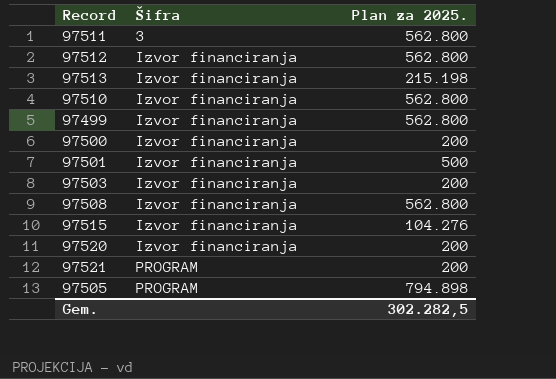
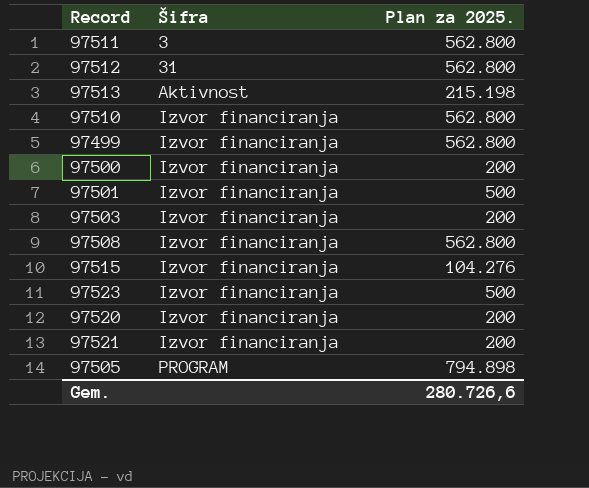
97512 | Šifra: Izvor financiranja -> 31
97513 | Šifra: Izvor financiranja -> Aktivnost
row 97523: none -> Izvor financiranja | 500
97521 | Šifra: PROGRAM -> Izvor financiranja
Gem. | Plan za 2025.: 302.282,5 -> 280.726,6

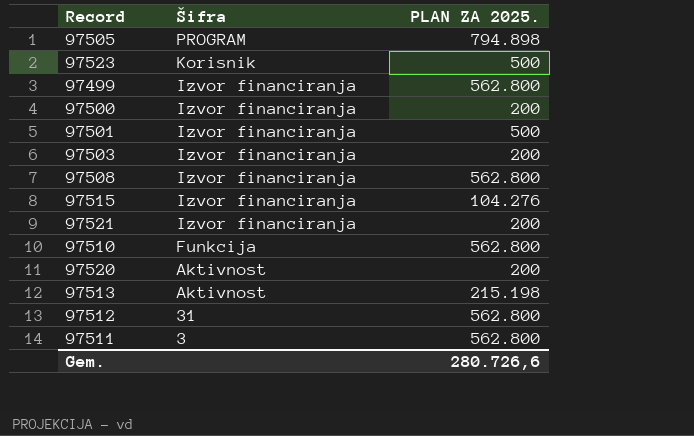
row order: Šifra ascending -> Šifra descending
column name: Plan za 2025. -> PLAN ZA 2025.
97523 | Šifra: Izvor financiranja -> Korisnik
97510 | Šifra: Izvor financiranja -> Funkcija
97520 | Šifra: Izvor financiranja -> Aktivnost

